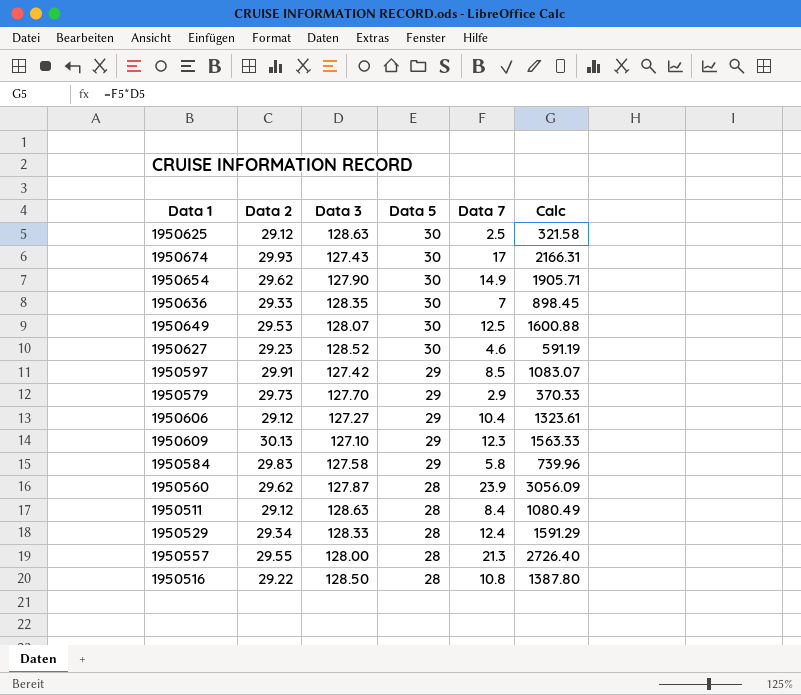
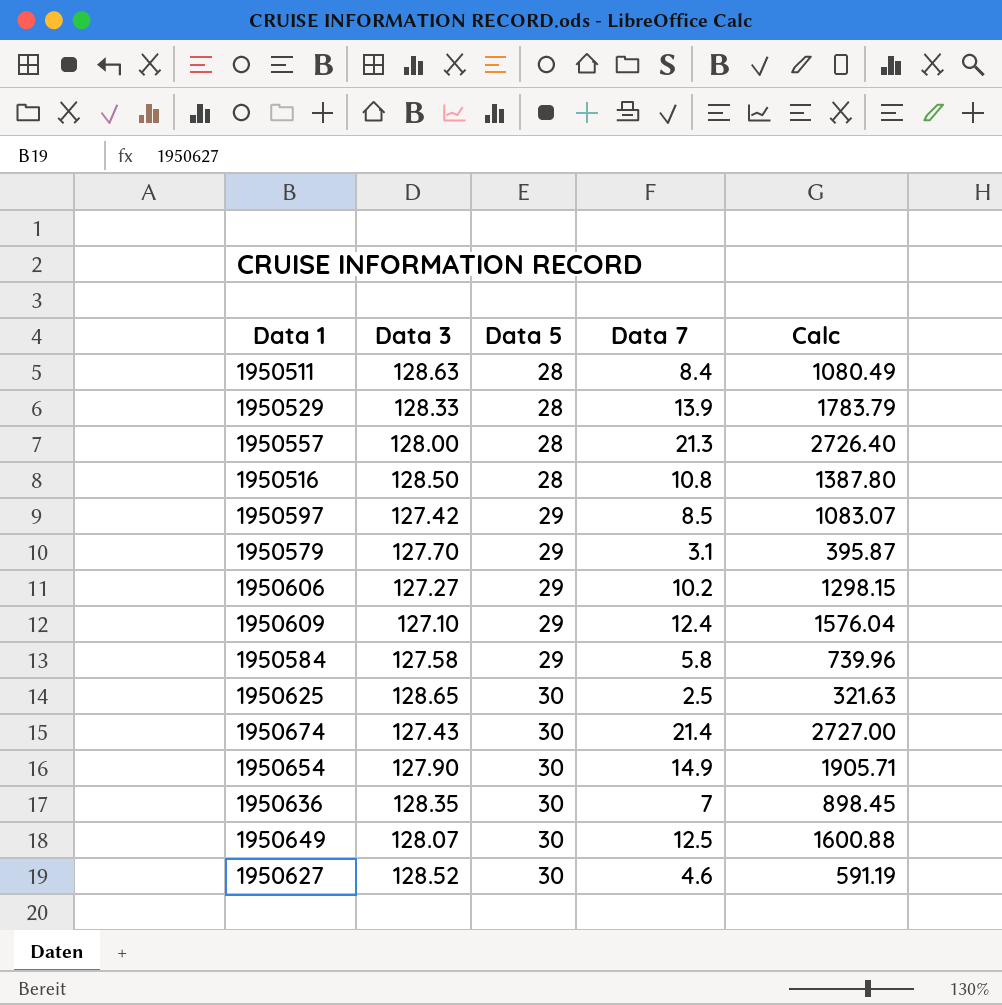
row order: Data 5 descending -> Data 5 ascending
column Data 2 | position: 2 -> none
row 1950560: 29.62 | 127.87 | 28 | 23.9 | 3056.09 -> none
1950529 | Data 7: 12.4 -> 13.9
1950529 | Calc: 1591.29 -> 1783.79
1950579 | Data 7: 2.9 -> 3.1
1950579 | Calc: 370.33 -> 395.87
1950606 | Data 7: 10.4 -> 10.2
1950606 | Calc: 1323.61 -> 1298.15
1950609 | Data 7: 12.3 -> 12.4
1950609 | Calc: 1563.33 -> 1576.04
1950625 | Data 3: 128.63 -> 128.65
1950625 | Calc: 321.58 -> 321.63
1950674 | Data 7: 17 -> 21.4
1950674 | Calc: 2166.31 -> 2727.00

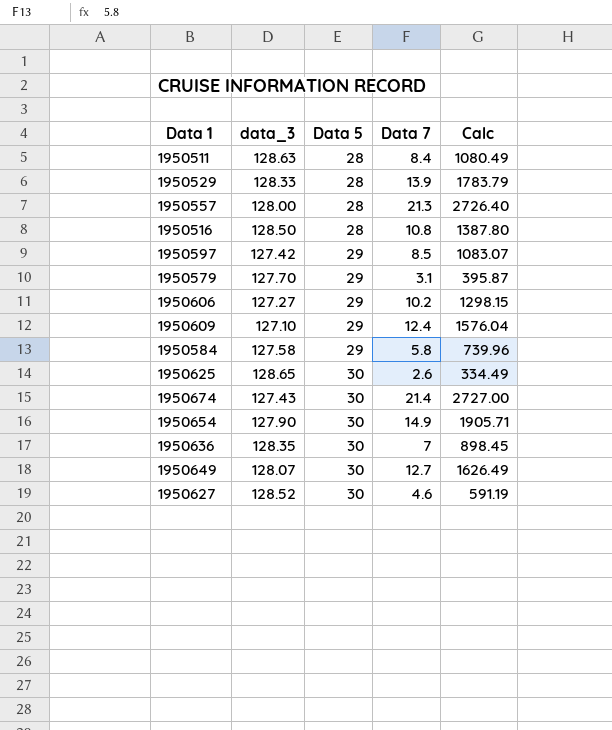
column name: Data 3 -> data_3
1950625 | Data 7: 2.5 -> 2.6
1950625 | Calc: 321.63 -> 334.49
1950649 | Data 7: 12.5 -> 12.7
1950649 | Calc: 1600.88 -> 1626.49

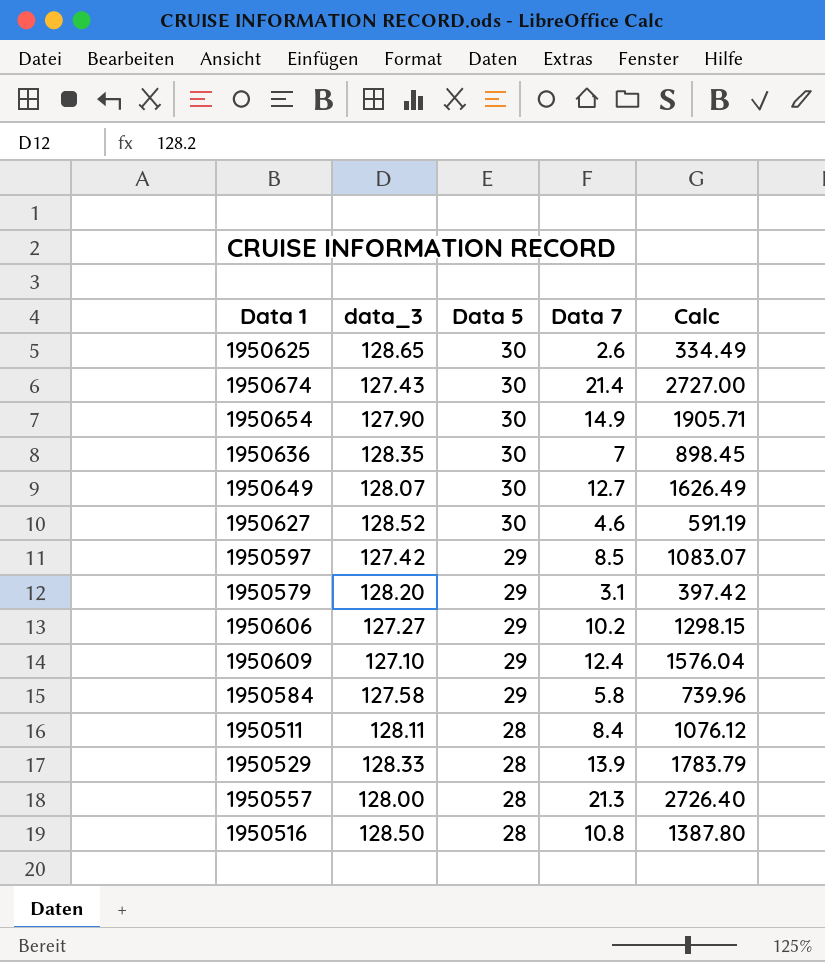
row order: Data 5 ascending -> Data 5 descending
1950579 | data_3: 127.70 -> 128.20
1950579 | Calc: 395.87 -> 397.42
1950511 | data_3: 128.63 -> 128.11
1950511 | Calc: 1080.49 -> 1076.12

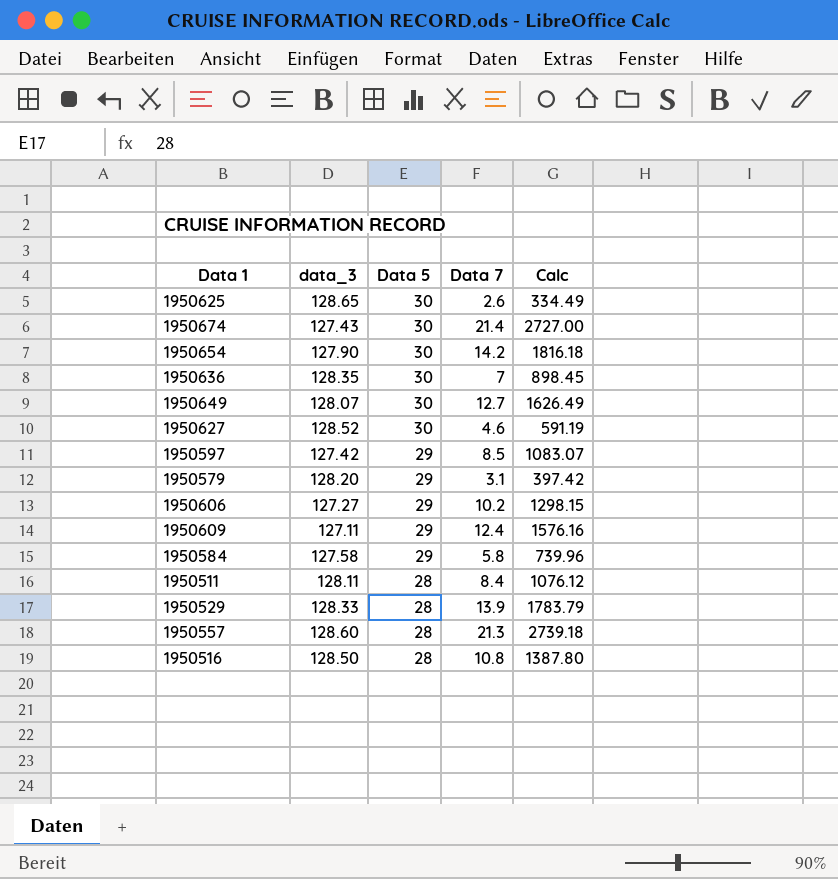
1950654 | Data 7: 14.9 -> 14.2
1950654 | Calc: 1905.71 -> 1816.18
1950609 | data_3: 127.10 -> 127.11
1950609 | Calc: 1576.04 -> 1576.16
1950557 | data_3: 128.00 -> 128.60
1950557 | Calc: 2726.40 -> 2739.18

